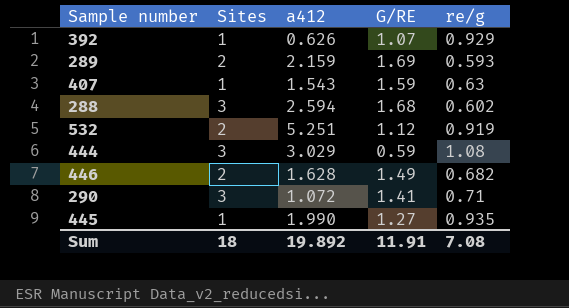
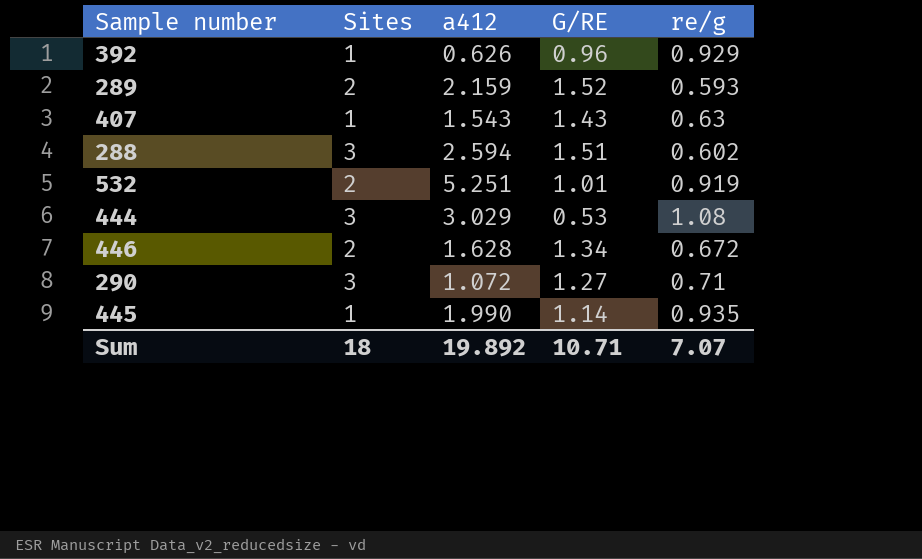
392 | G/RE: 1.07 -> 0.96
289 | G/RE: 1.69 -> 1.52
407 | G/RE: 1.59 -> 1.43
288 | G/RE: 1.68 -> 1.51
532 | G/RE: 1.12 -> 1.01
444 | G/RE: 0.59 -> 0.53
446 | G/RE: 1.49 -> 1.34
446 | re/g: 0.682 -> 0.672
290 | G/RE: 1.41 -> 1.27
445 | G/RE: 1.27 -> 1.14
Sum | G/RE: 11.91 -> 10.71
Sum | re/g: 7.08 -> 7.07

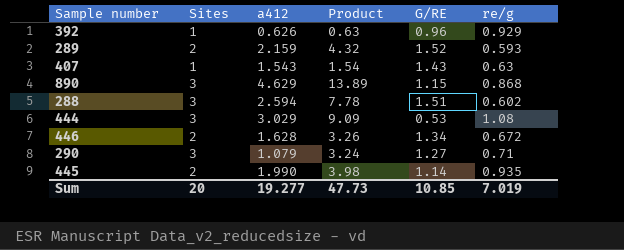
column Product | formula: none -> [Sites] * [a412]
row 532: 2 | 5.251 | 1.01 | 0.919 -> none
row 890: none -> 3 | 4.629 | 13.89 | 1.15 | 0.868
290 | a412: 1.072 -> 1.079
445 | Sites: 1 -> 2
Sum | Sites: 18 -> 20
Sum | a412: 19.892 -> 19.277
Sum | G/RE: 10.71 -> 10.85
Sum | re/g: 7.07 -> 7.019

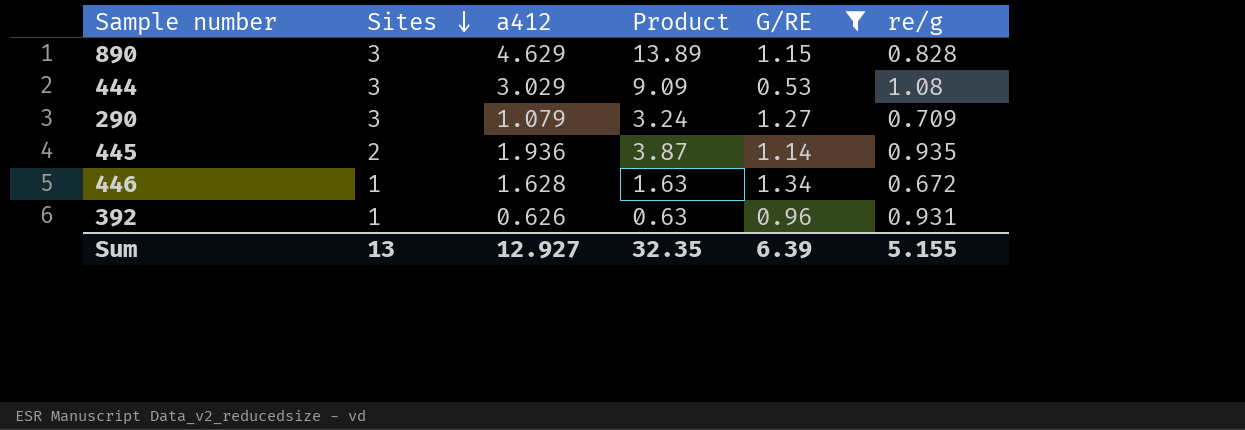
filter: none -> G/RE <= 1.34
row order: none -> Sites descending
890 | re/g: 0.868 -> 0.828
290 | re/g: 0.71 -> 0.709
445 | a412: 1.990 -> 1.936
445 | Product: 3.98 -> 3.87
446 | Sites: 2 -> 1
446 | Product: 3.26 -> 1.63
392 | re/g: 0.929 -> 0.931
Sum | Sites: 20 -> 13
Sum | a412: 19.277 -> 12.927
Sum | Product: 47.73 -> 32.35
Sum | G/RE: 10.85 -> 6.39
Sum | re/g: 7.019 -> 5.155

